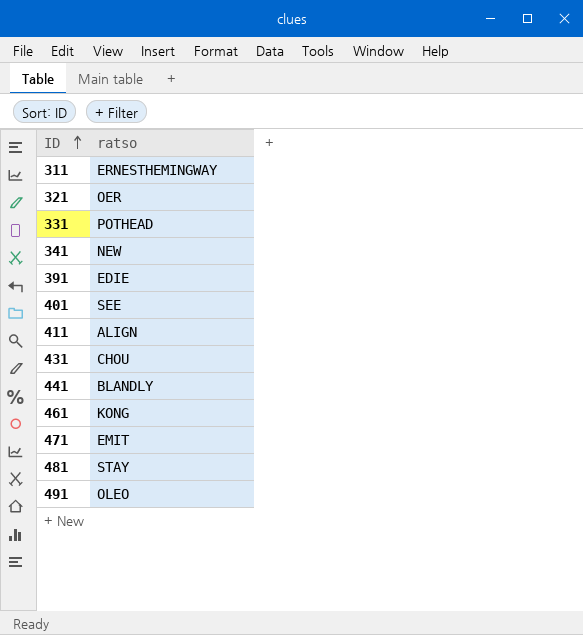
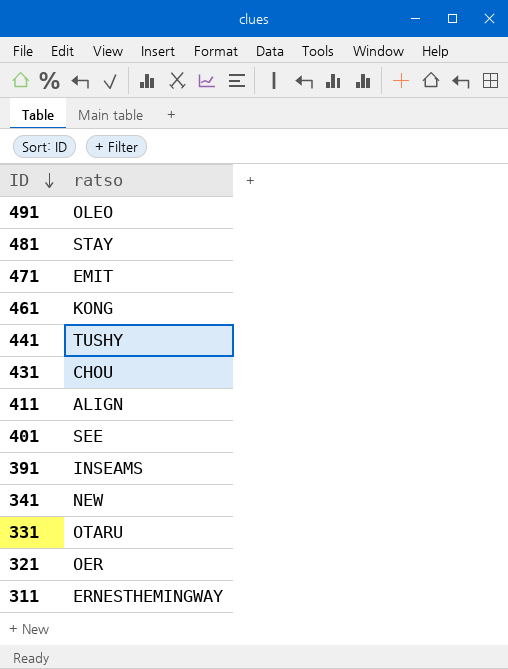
row order: ID ascending -> ID descending
441 | ratso: BLANDLY -> TUSHY
391 | ratso: EDIE -> INSEAMS
331 | ratso: POTHEAD -> OTARU

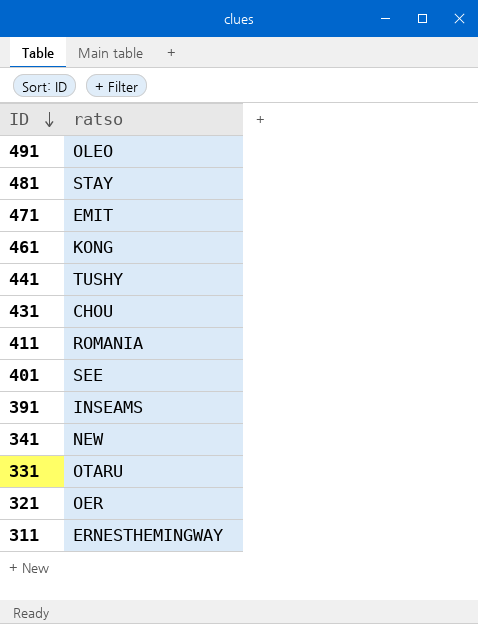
411 | ratso: ALIGN -> ROMANIA

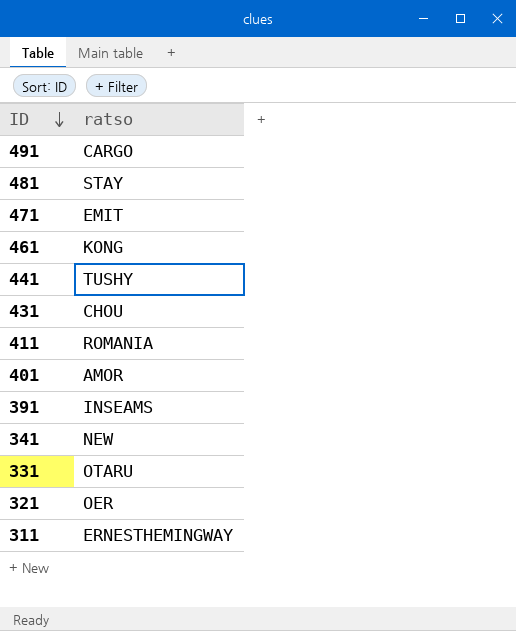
491 | ratso: OLEO -> CARGO
401 | ratso: SEE -> AMOR

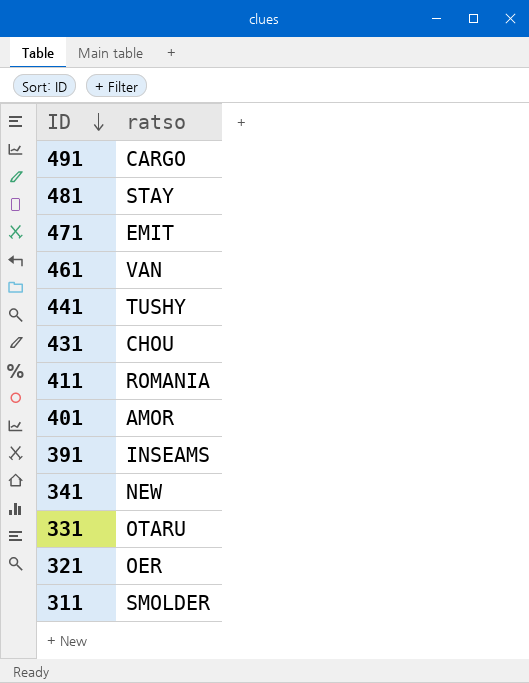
461 | ratso: KONG -> VAN
311 | ratso: ERNESTHEMINGWAY -> SMOLDER

